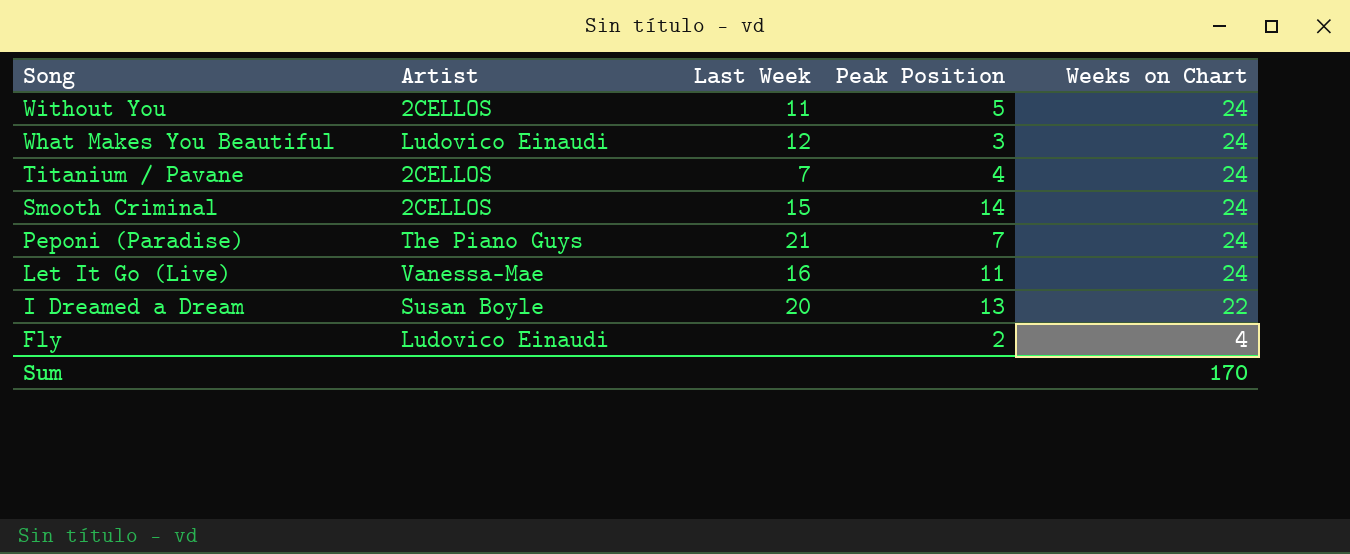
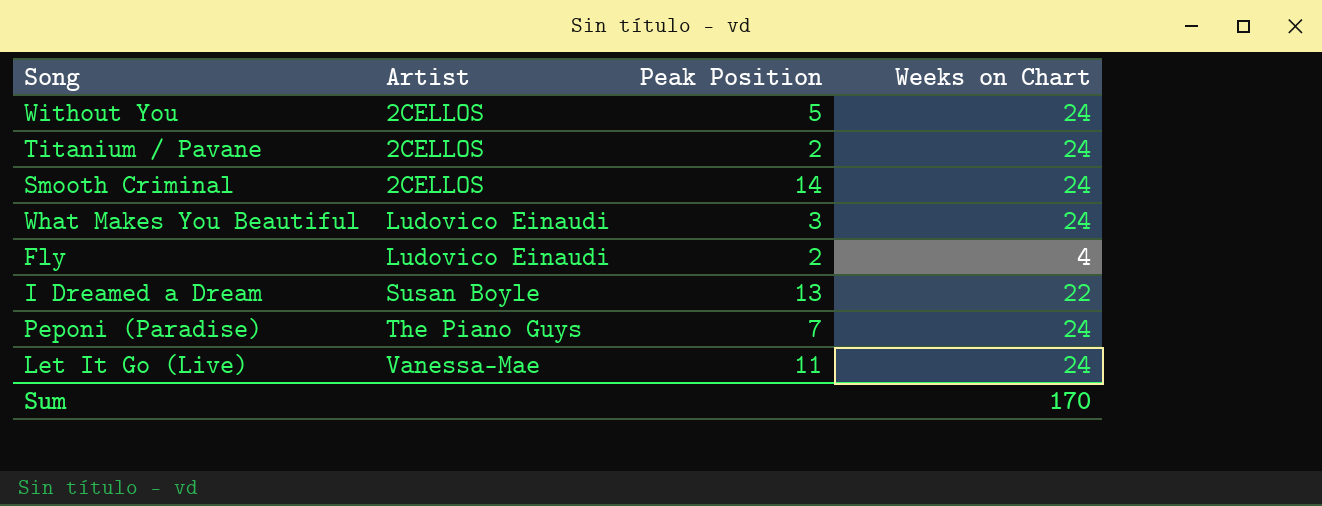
row order: Song descending -> Artist ascending
column Last Week | position: 3 -> none
Titanium / Pavane | Peak Position: 4 -> 2

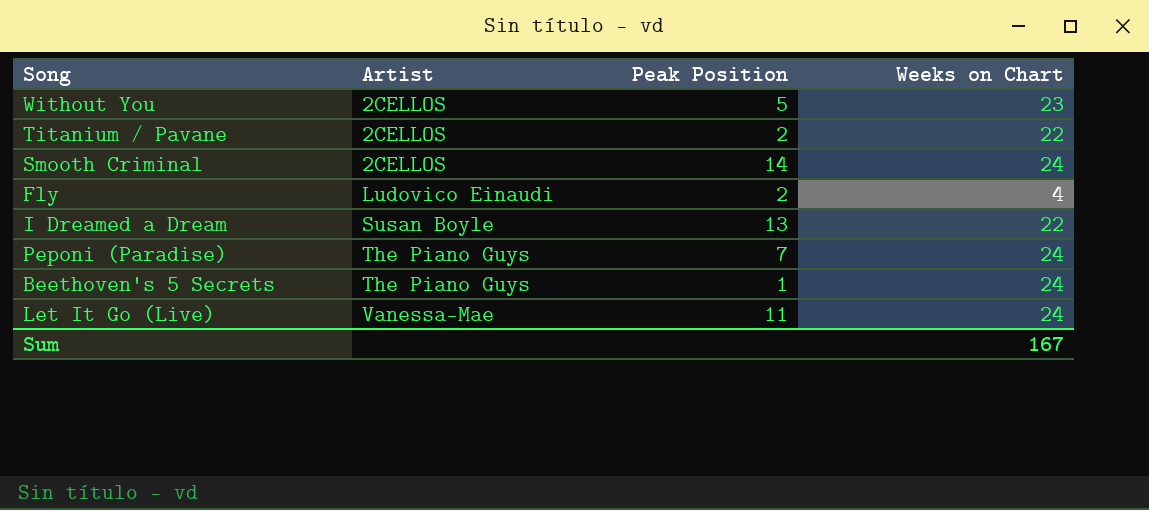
row What Makes You Beautiful: Ludovico Einaudi | 3 | 24 -> none
Without You | Weeks on Chart: 24 -> 23
Titanium / Pavane | Weeks on Chart: 24 -> 22
row Beethoven's 5 Secrets: none -> The Piano Guys | 1 | 24
Sum | Weeks on Chart: 170 -> 167

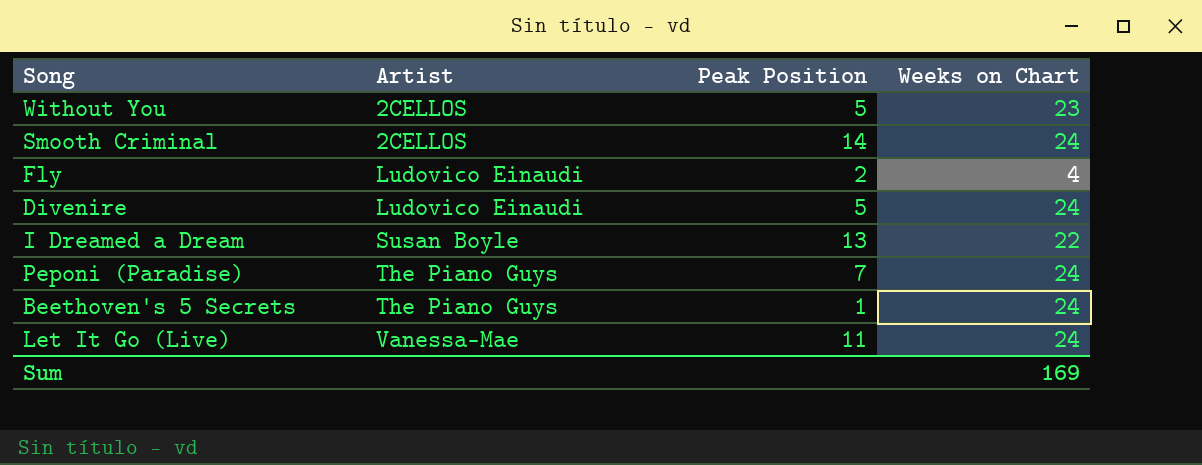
row Titanium / Pavane: 2CELLOS | 2 | 22 -> none
row Divenire: none -> Ludovico Einaudi | 5 | 24
Sum | Weeks on Chart: 167 -> 169

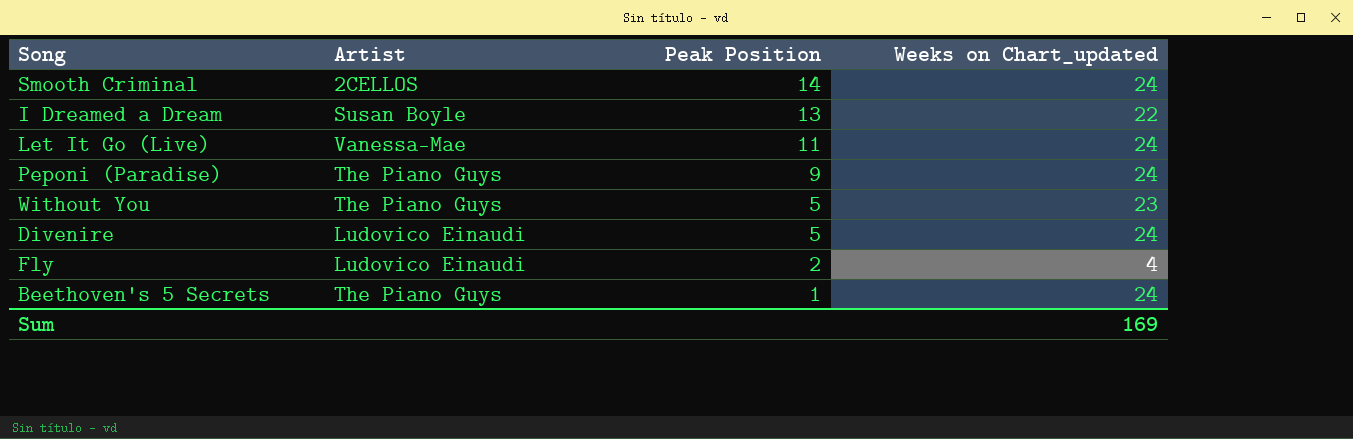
row order: Artist ascending -> Peak Position descending
column name: Weeks on Chart -> Weeks on Chart_updated
Peponi (Paradise) | Peak Position: 7 -> 9
Without You | Artist: 2CELLOS -> The Piano Guys

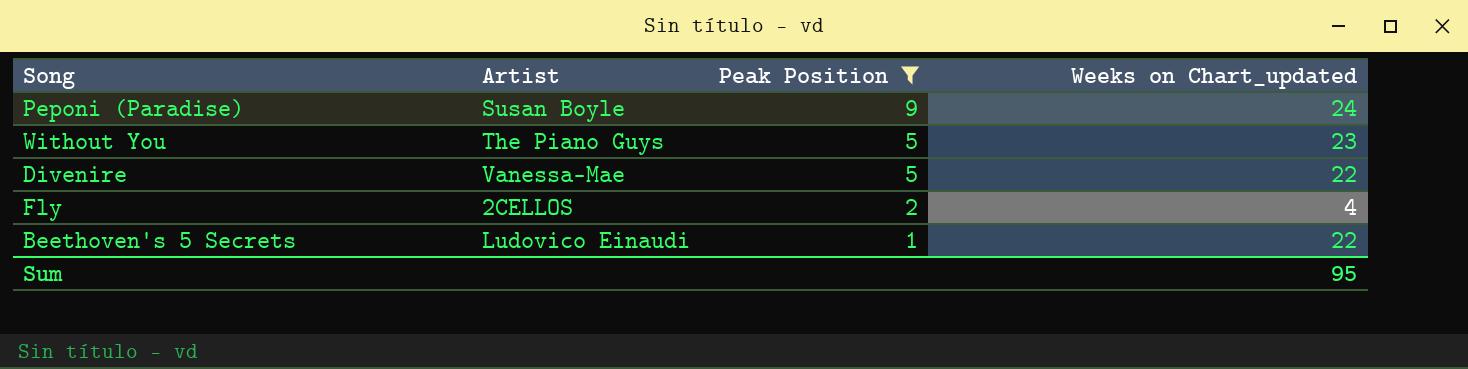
filter: none -> Peak Position <= 9
Peponi (Paradise) | Artist: The Piano Guys -> Susan Boyle
Divenire | Artist: Ludovico Einaudi -> Vanessa-Mae
Divenire | Weeks on Chart_updated: 24 -> 22
Fly | Artist: Ludovico Einaudi -> 2CELLOS
Beethoven's 5 Secrets | Artist: The Piano Guys -> Ludovico Einaudi
Beethoven's 5 Secrets | Weeks on Chart_updated: 24 -> 22
Sum | Weeks on Chart_updated: 169 -> 95

